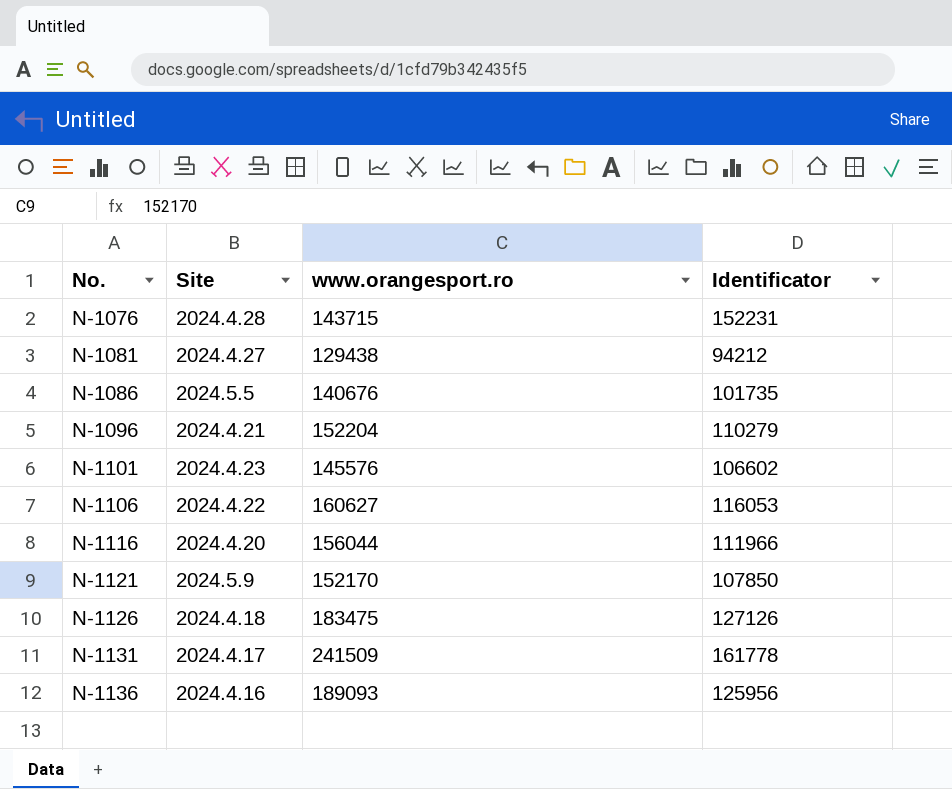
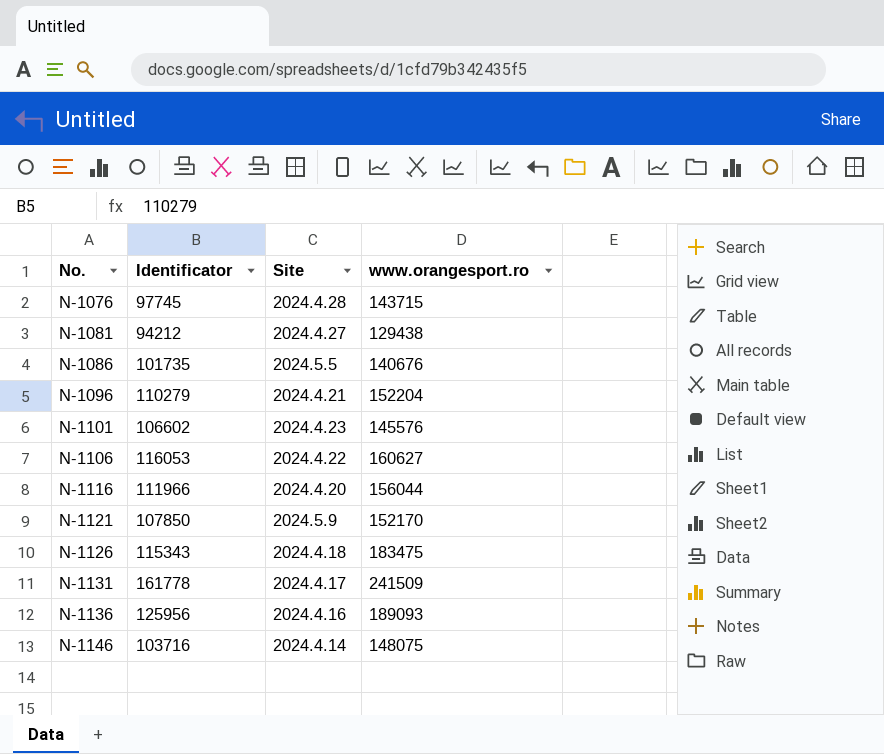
column Identificator | position: 4 -> 2
N-1076 | Identificator: 152231 -> 97745
N-1126 | Identificator: 127126 -> 115343
row N-1146: none -> 103716 | 2024.4.14 | 148075

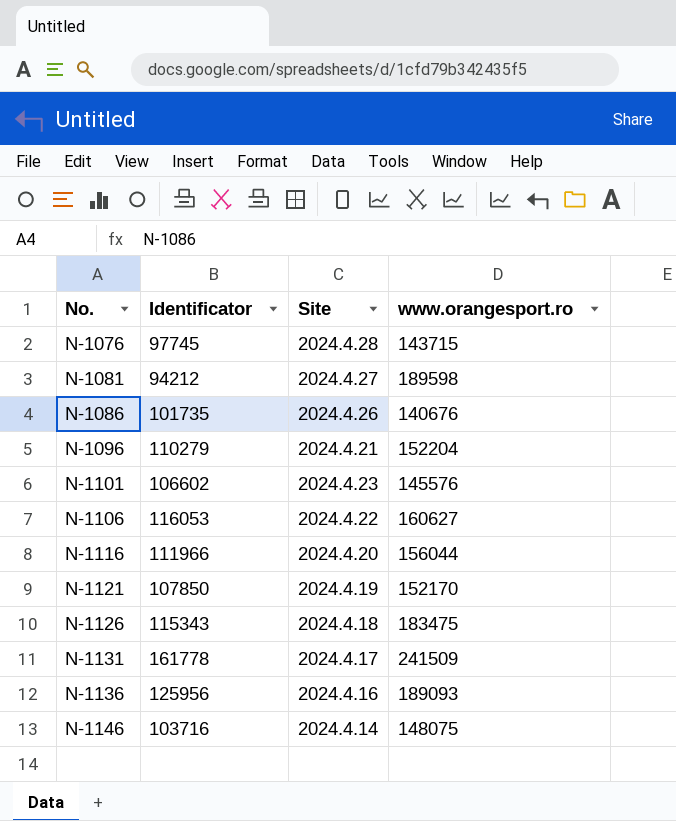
N-1081 | www.orangesport.ro: 129438 -> 189598
N-1086 | Site: 2024.5.5 -> 2024.4.26
N-1121 | Site: 2024.5.9 -> 2024.4.19

